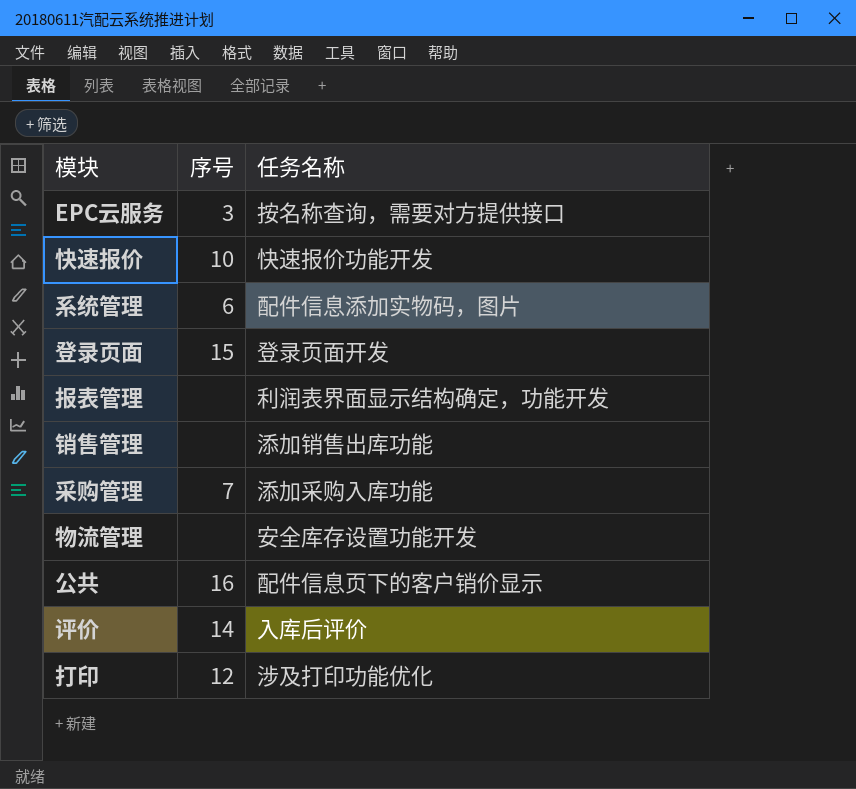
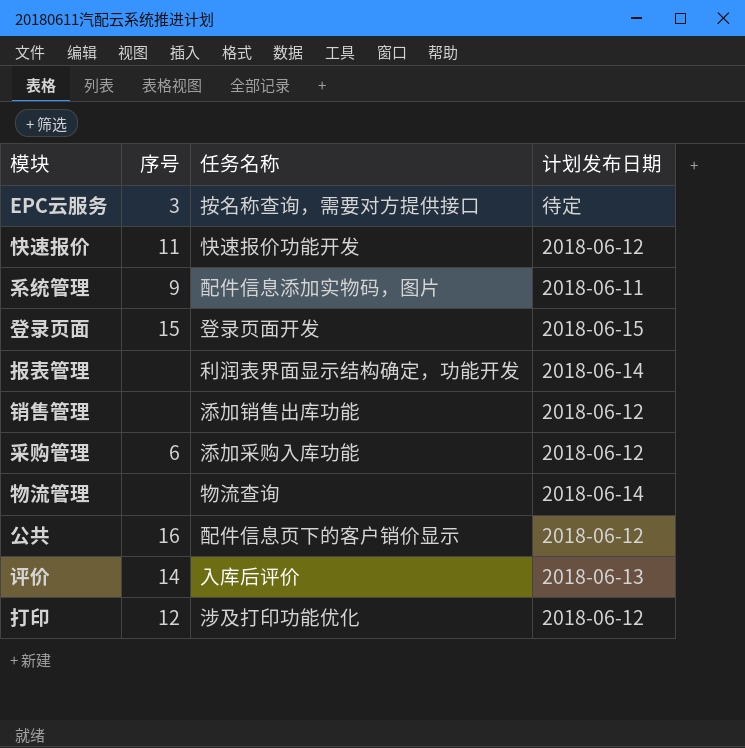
column 计划发布日期 | position: none -> 4
快速报价 | 序号: 10 -> 11
系统管理 | 序号: 6 -> 9
采购管理 | 序号: 7 -> 6
物流管理 | 任务名称: 安全库存设置功能开发 -> 物流查询

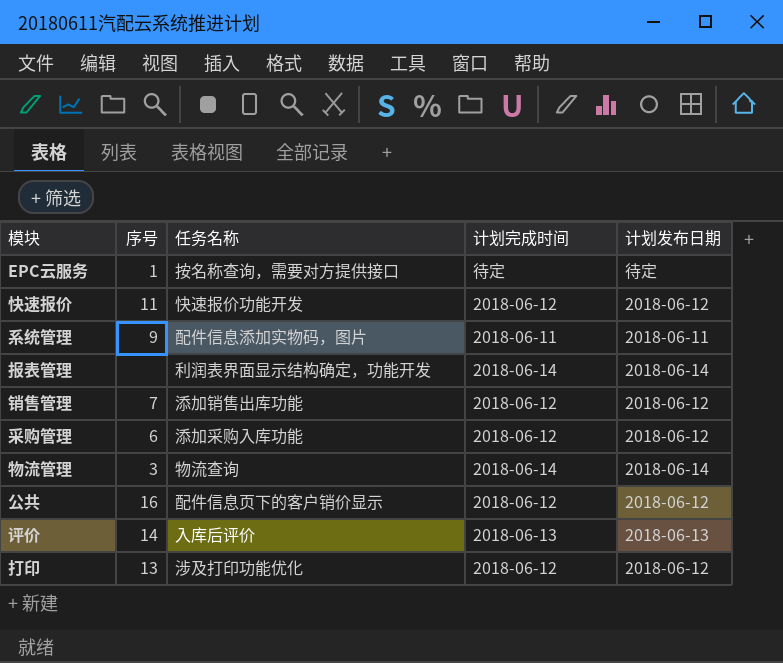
column 计划完成时间 | position: none -> 4
row 登录页面: 15 | 登录页面开发 | 2018-06-15 -> none
EPC云服务 | 序号: 3 -> 1
销售管理 | 序号: none -> 7
物流管理 | 序号: none -> 3
打印 | 序号: 12 -> 13

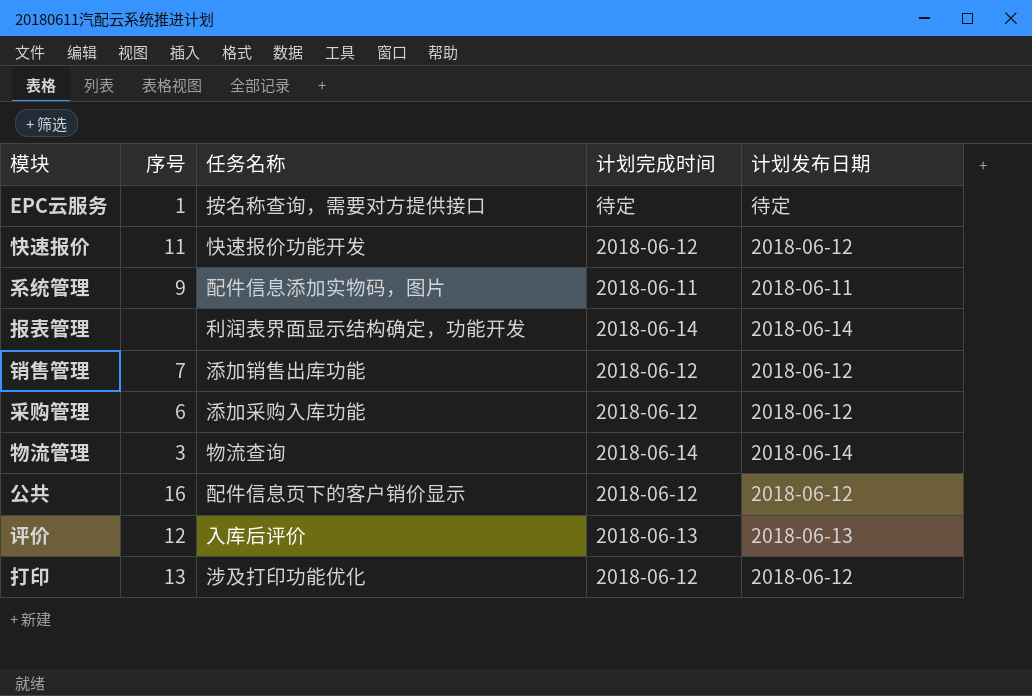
评价 | 序号: 14 -> 12

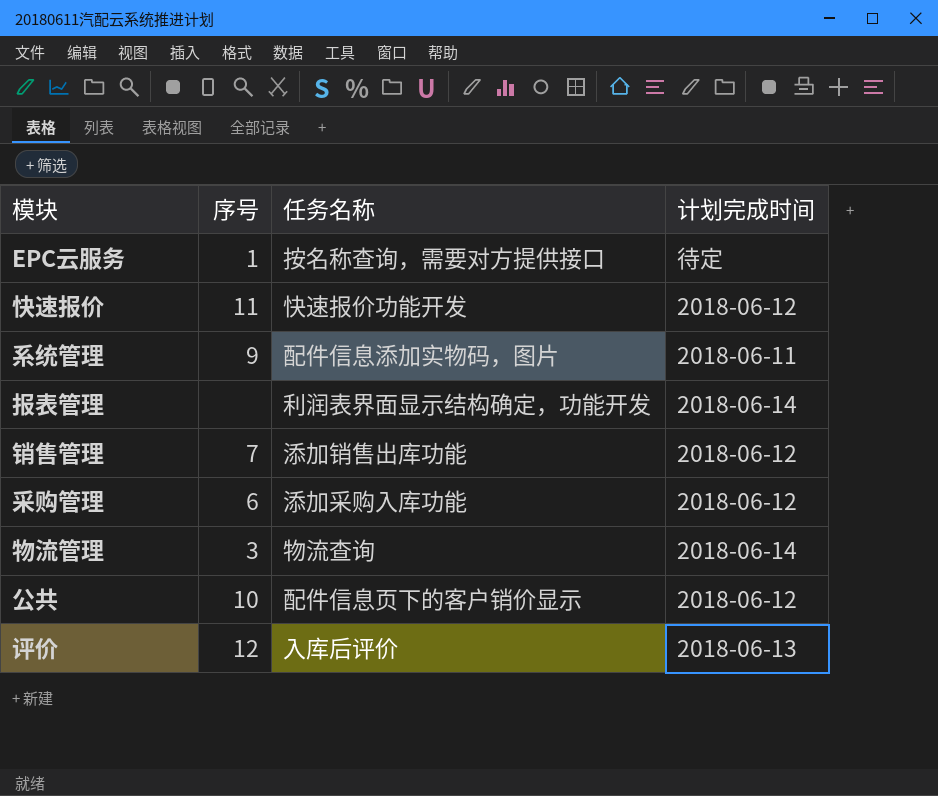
column 计划发布日期 | position: 5 -> none
row 打印: 13 | 涉及打印功能优化 | 2018-06-12 | 2018-06-12 -> none
公共 | 序号: 16 -> 10

